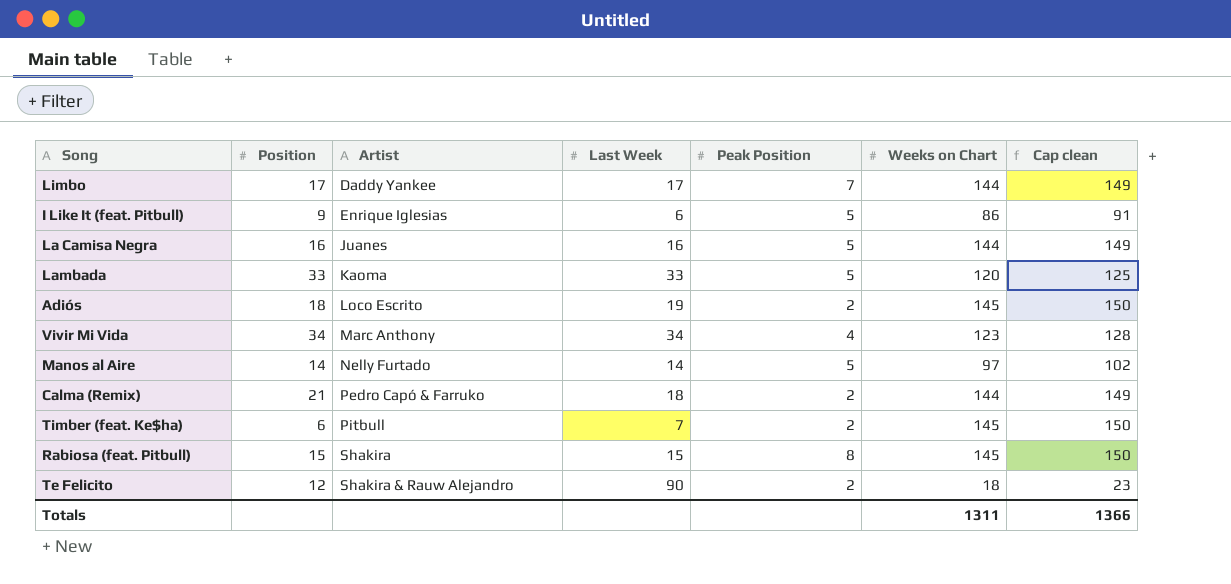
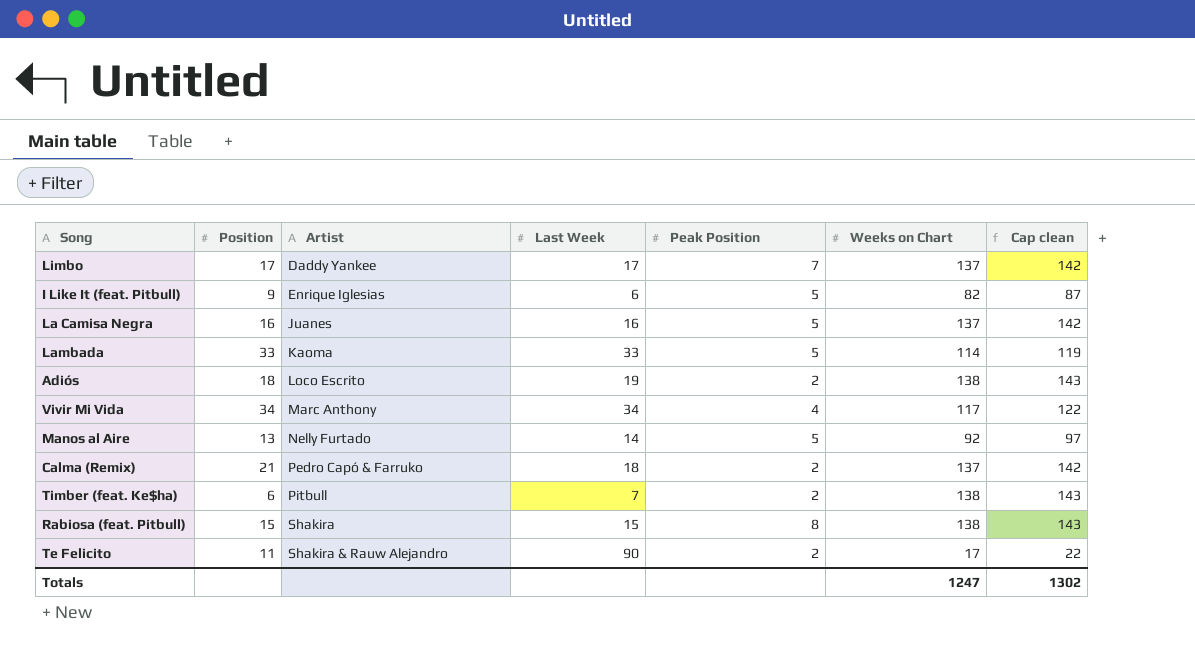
Limbo | Weeks on Chart: 144 -> 137
Limbo | Cap clean: 149 -> 142
I Like It (feat. Pitbull) | Weeks on Chart: 86 -> 82
I Like It (feat. Pitbull) | Cap clean: 91 -> 87
La Camisa Negra | Weeks on Chart: 144 -> 137
La Camisa Negra | Cap clean: 149 -> 142
Lambada | Weeks on Chart: 120 -> 114
Lambada | Cap clean: 125 -> 119
Adiós | Weeks on Chart: 145 -> 138
Adiós | Cap clean: 150 -> 143
Vivir Mi Vida | Weeks on Chart: 123 -> 117
Vivir Mi Vida | Cap clean: 128 -> 122
Manos al Aire | Position: 14 -> 13
Manos al Aire | Weeks on Chart: 97 -> 92
Manos al Aire | Cap clean: 102 -> 97
Calma (Remix) | Weeks on Chart: 144 -> 137
Calma (Remix) | Cap clean: 149 -> 142
Timber (feat. Ke$ha) | Weeks on Chart: 145 -> 138
Timber (feat. Ke$ha) | Cap clean: 150 -> 143
Rabiosa (feat. Pitbull) | Weeks on Chart: 145 -> 138
Rabiosa (feat. Pitbull) | Cap clean: 150 -> 143
Te Felicito | Position: 12 -> 11
Te Felicito | Weeks on Chart: 18 -> 17
Te Felicito | Cap clean: 23 -> 22
Totals | Weeks on Chart: 1311 -> 1247
Totals | Cap clean: 1366 -> 1302

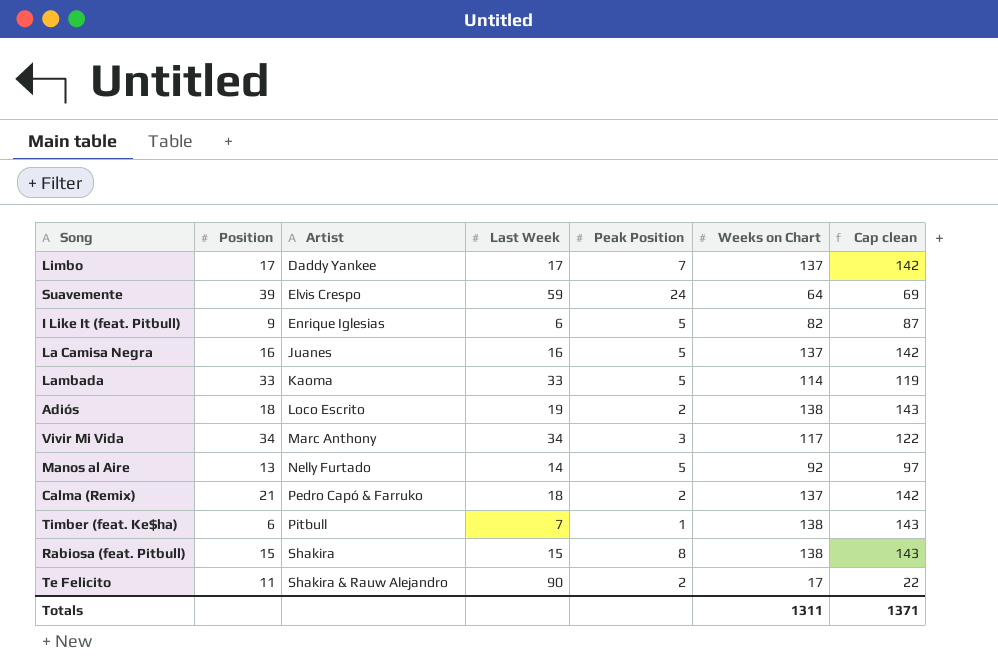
row Suavemente: none -> 39 | Elvis Crespo | 59 | 24 | 64 | 69
Vivir Mi Vida | Peak Position: 4 -> 3
Timber (feat. Ke$ha) | Peak Position: 2 -> 1
Totals | Weeks on Chart: 1247 -> 1311
Totals | Cap clean: 1302 -> 1371

